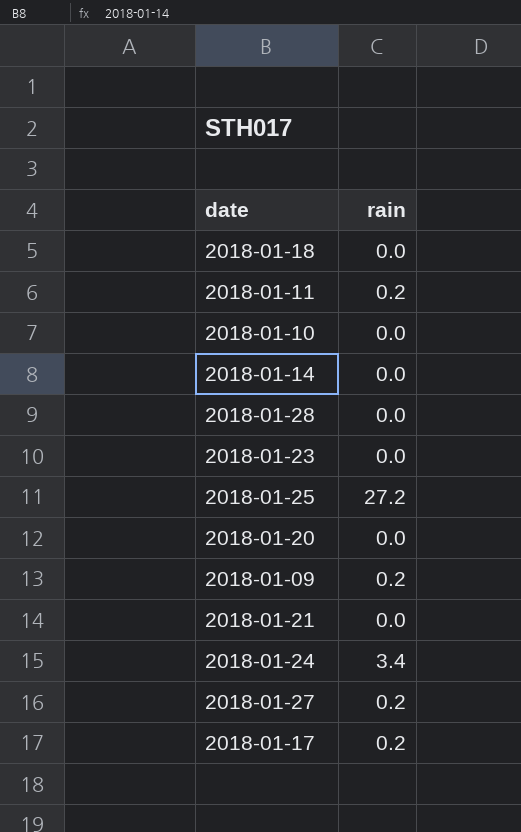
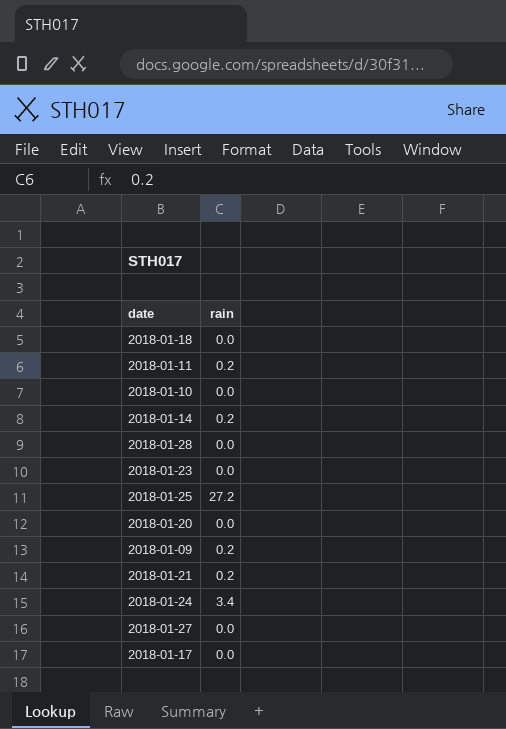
2018-01-14 | rain: 0.0 -> 0.2
2018-01-21 | rain: 0.0 -> 0.2
2018-01-27 | rain: 0.2 -> 0.0
2018-01-17 | rain: 0.2 -> 0.0

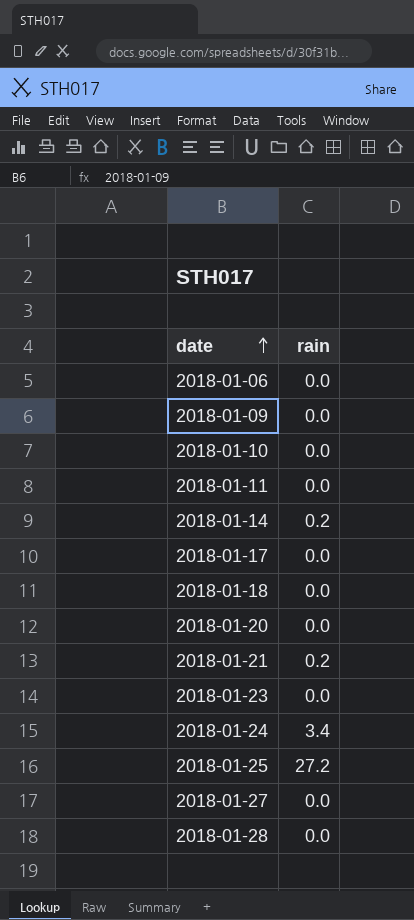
row order: none -> date ascending
row 2018-01-06: none -> 0.0
2018-01-09 | rain: 0.2 -> 0.0
2018-01-11 | rain: 0.2 -> 0.0

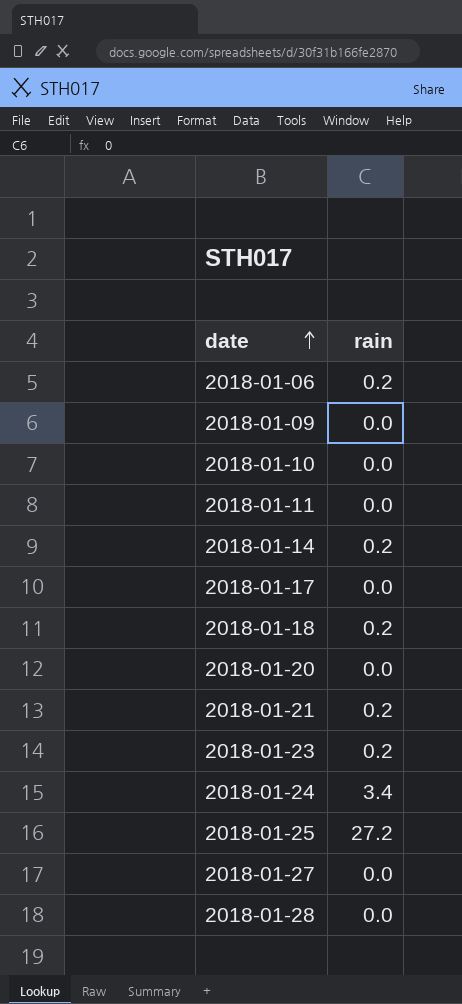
2018-01-06 | rain: 0.0 -> 0.2
2018-01-18 | rain: 0.0 -> 0.2
2018-01-23 | rain: 0.0 -> 0.2

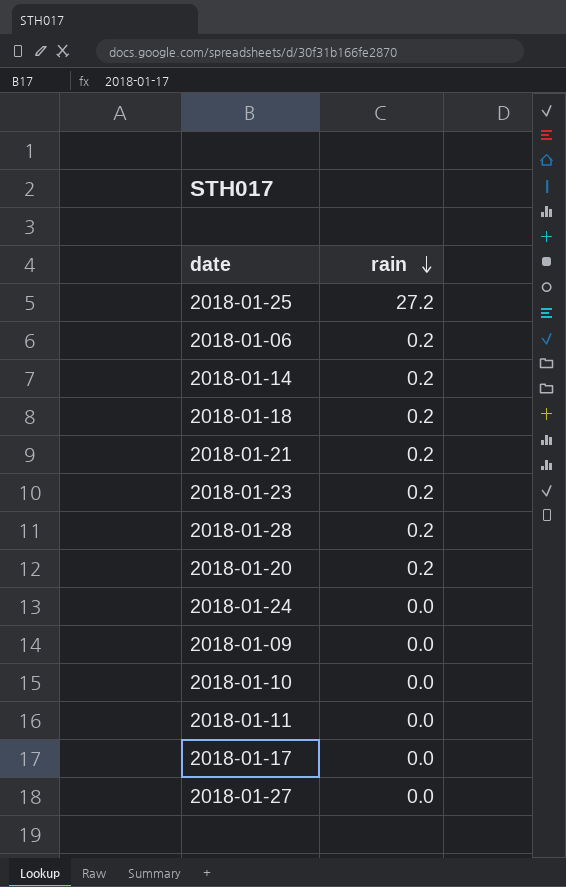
row order: date ascending -> rain descending
2018-01-28 | rain: 0.0 -> 0.2
2018-01-20 | rain: 0.0 -> 0.2
2018-01-24 | rain: 3.4 -> 0.0

